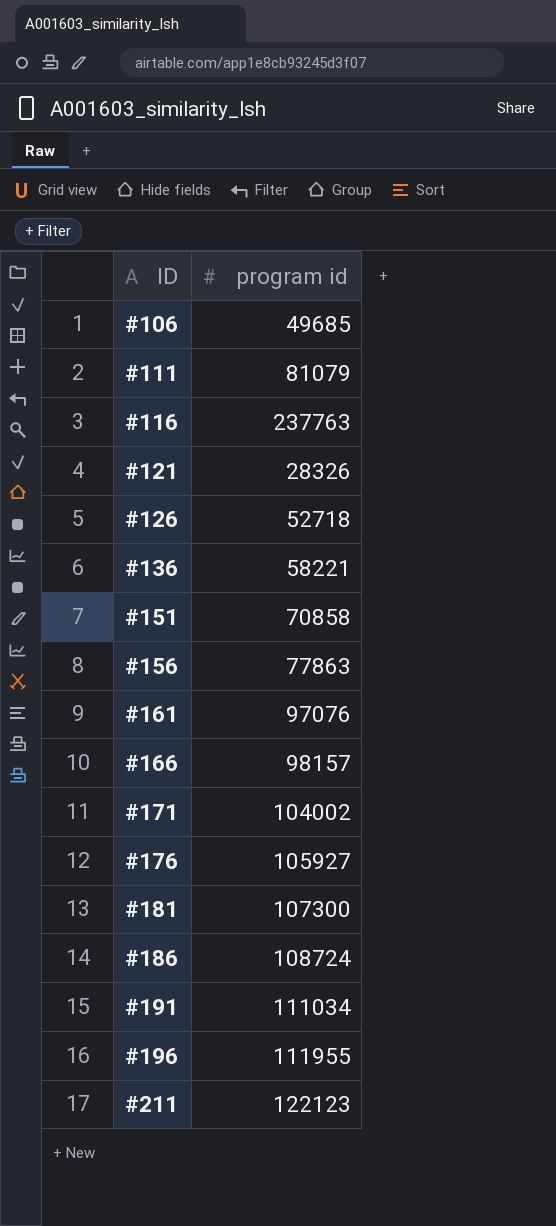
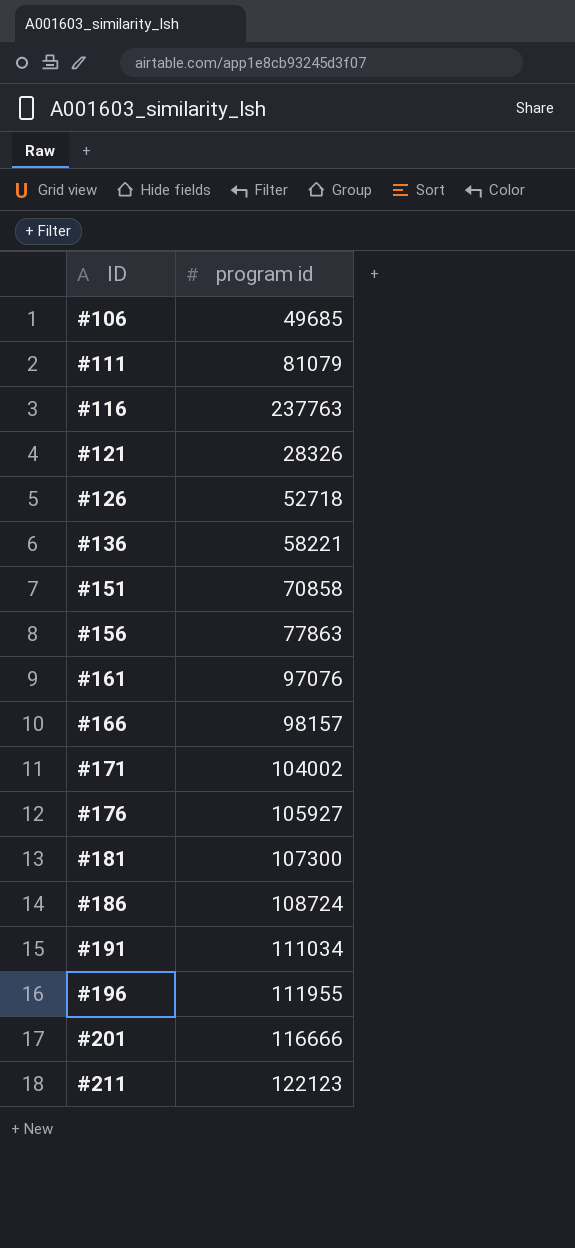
row #201: none -> 116666

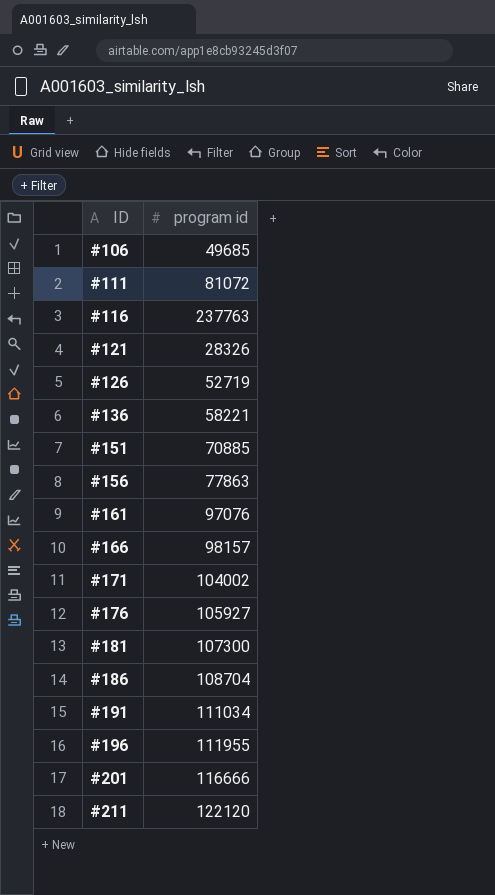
#111 | program id: 81079 -> 81072
#126 | program id: 52718 -> 52719
#151 | program id: 70858 -> 70885
#186 | program id: 108724 -> 108704
#211 | program id: 122123 -> 122120

